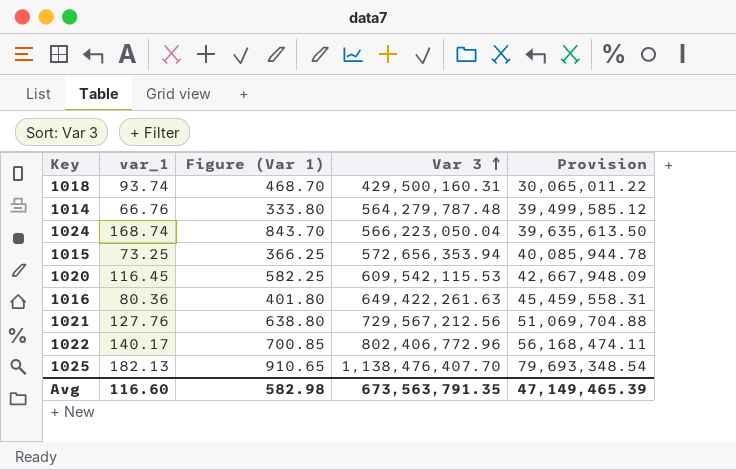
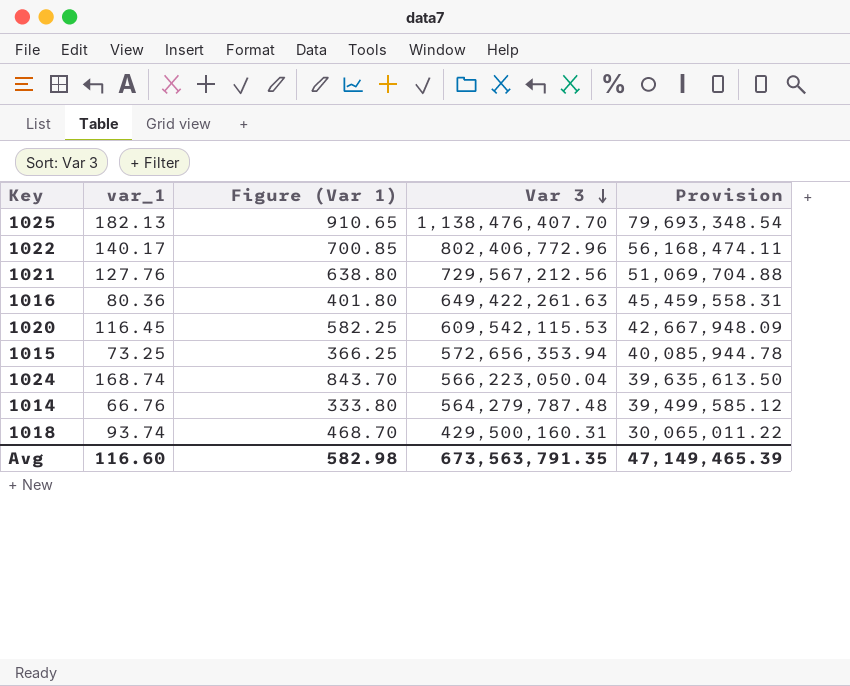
row order: Var 3 ascending -> Var 3 descending

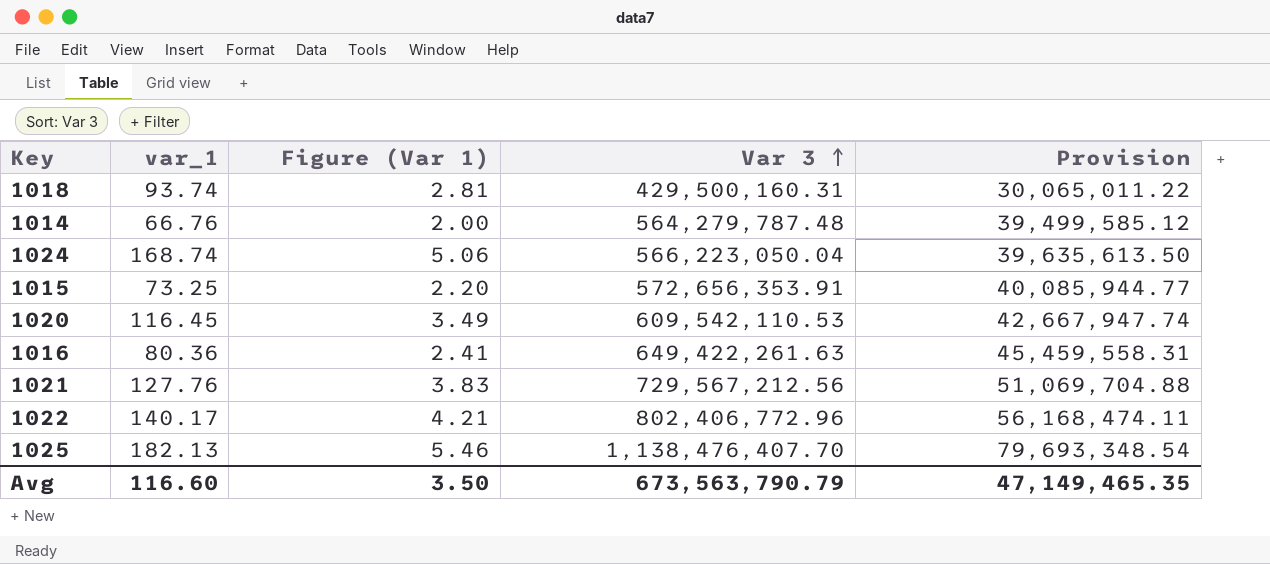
row order: Var 3 descending -> Var 3 ascending
column Figure (Var 1) | formula: [var_1] * 5 -> [var_1] * 0.03
1015 | Var 3: 572,656,353.94 -> 572,656,353.91
1015 | Provision: 40,085,944.78 -> 40,085,944.77
1020 | Var 3: 609,542,115.53 -> 609,542,110.53
1020 | Provision: 42,667,948.09 -> 42,667,947.74
Avg | Figure (Var 1): 582.98 -> 3.50
Avg | Var 3: 673,563,791.35 -> 673,563,790.79
Avg | Provision: 47,149,465.39 -> 47,149,465.35

